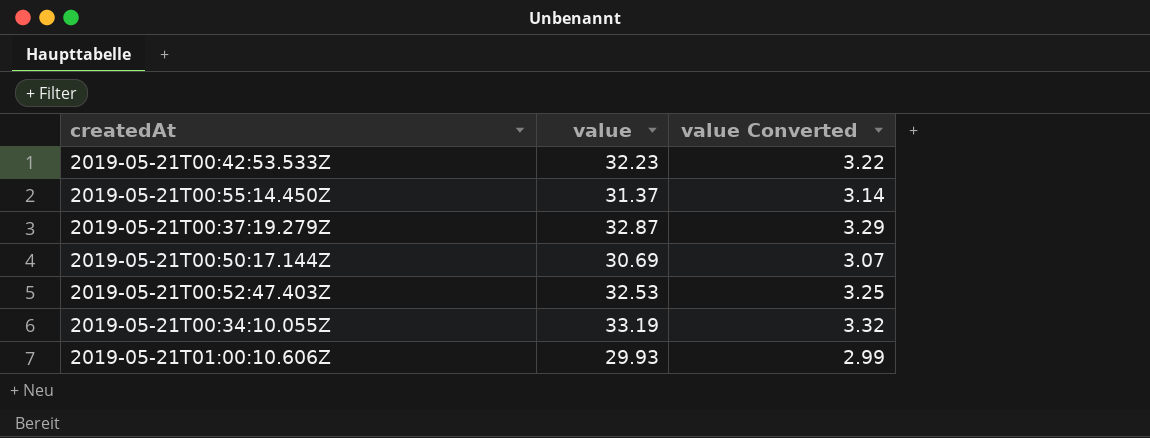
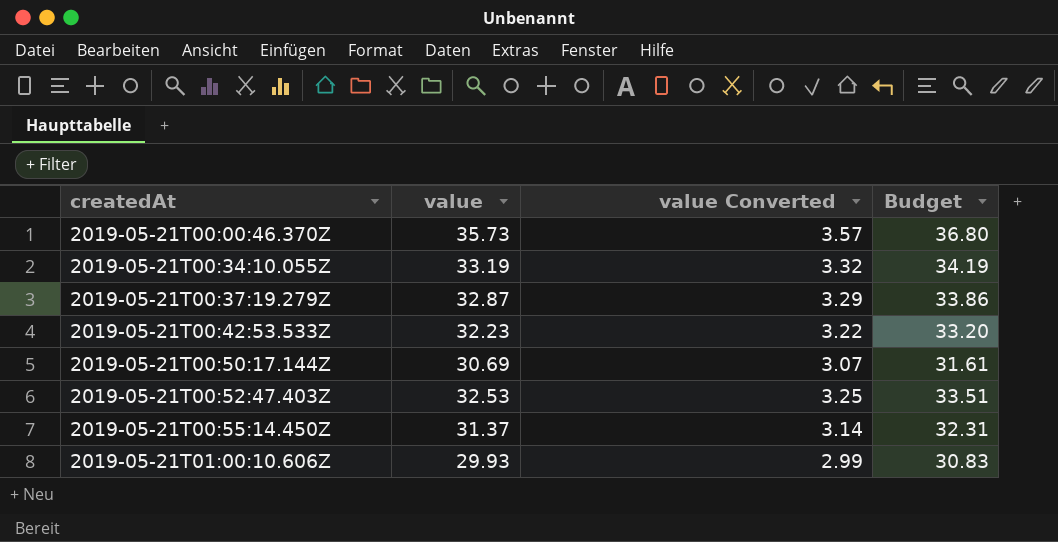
row order: none -> createdAt ascending
column Budget | formula: none -> [value] * 1.03
row 2019-05-21T00:00:46.370Z: none -> 35.73 | 3.57 | 36.80

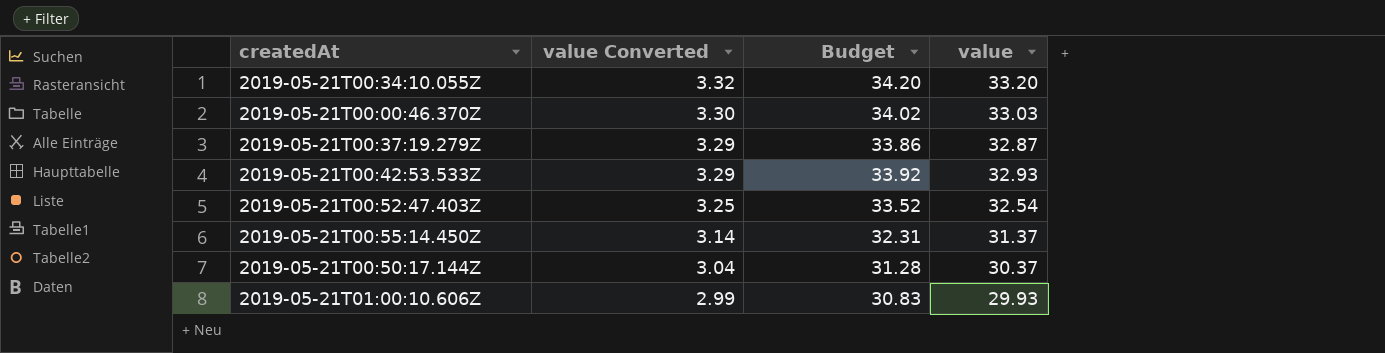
row order: createdAt ascending -> value Converted descending
column value | position: 2 -> 4
2019-05-21T00:34:10.055Z | Budget: 34.19 -> 34.20
2019-05-21T00:34:10.055Z | value: 33.19 -> 33.20
2019-05-21T00:00:46.370Z | value Converted: 3.57 -> 3.30
2019-05-21T00:00:46.370Z | Budget: 36.80 -> 34.02
2019-05-21T00:00:46.370Z | value: 35.73 -> 33.03
2019-05-21T00:42:53.533Z | value Converted: 3.22 -> 3.29
2019-05-21T00:42:53.533Z | Budget: 33.20 -> 33.92
2019-05-21T00:42:53.533Z | value: 32.23 -> 32.93
2019-05-21T00:52:47.403Z | Budget: 33.51 -> 33.52
2019-05-21T00:52:47.403Z | value: 32.53 -> 32.54
2019-05-21T00:50:17.144Z | value Converted: 3.07 -> 3.04
2019-05-21T00:50:17.144Z | Budget: 31.61 -> 31.28
2019-05-21T00:50:17.144Z | value: 30.69 -> 30.37

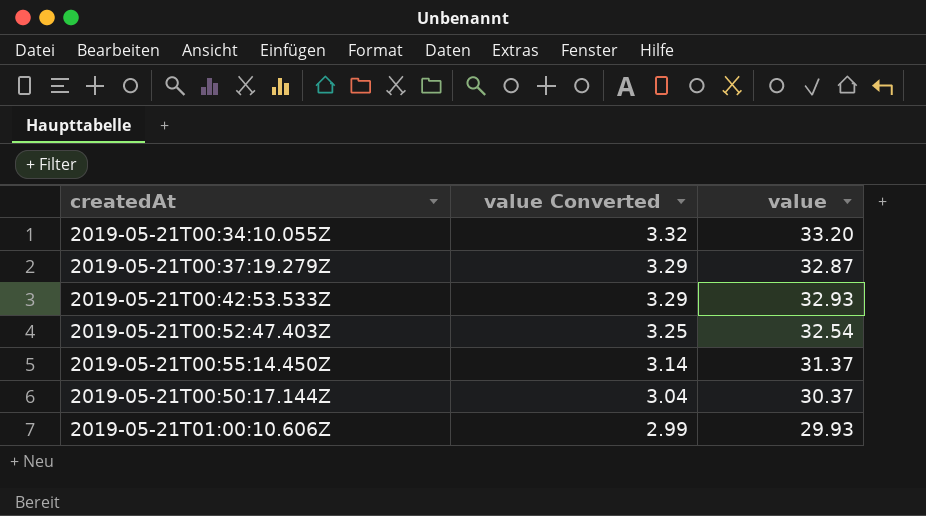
column Budget | formula: [value] * 1.03 -> none
row 2019-05-21T00:00:46.370Z: 3.30 | 34.02 | 33.03 -> none

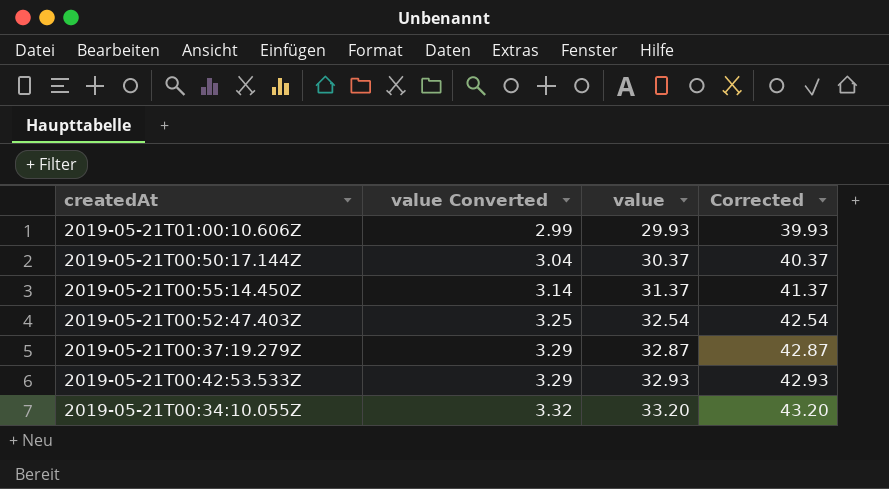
row order: value Converted descending -> value Converted ascending
column Corrected | formula: none -> [value] + 10

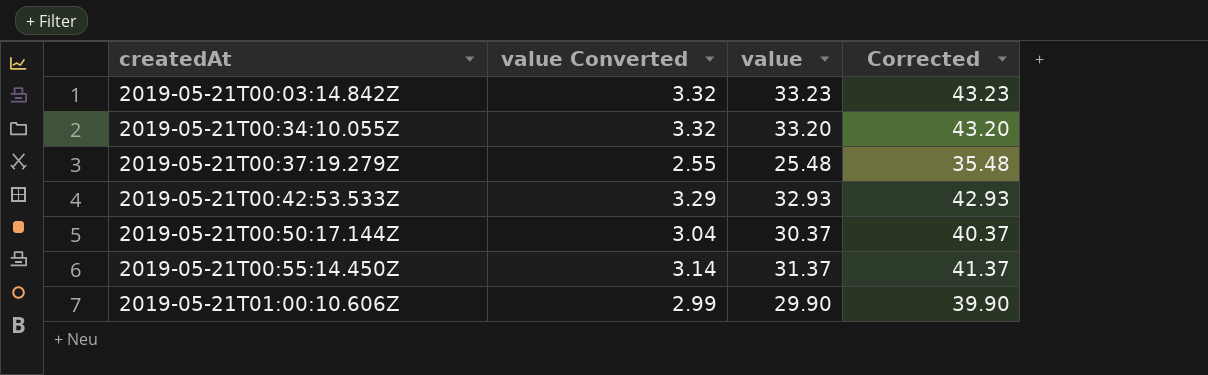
row order: value Converted ascending -> createdAt ascending
row 2019-05-21T00:52:47.403Z: 3.25 | 32.54 | 42.54 -> none
row 2019-05-21T00:03:14.842Z: none -> 3.32 | 33.23 | 43.23
2019-05-21T00:37:19.279Z | value Converted: 3.29 -> 2.55
2019-05-21T00:37:19.279Z | value: 32.87 -> 25.48
2019-05-21T00:37:19.279Z | Corrected: 42.87 -> 35.48
2019-05-21T01:00:10.606Z | value: 29.93 -> 29.90
2019-05-21T01:00:10.606Z | Corrected: 39.93 -> 39.90

